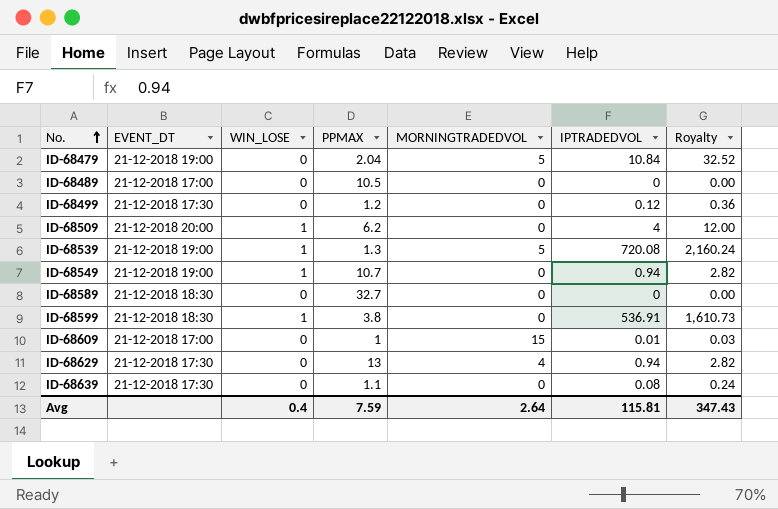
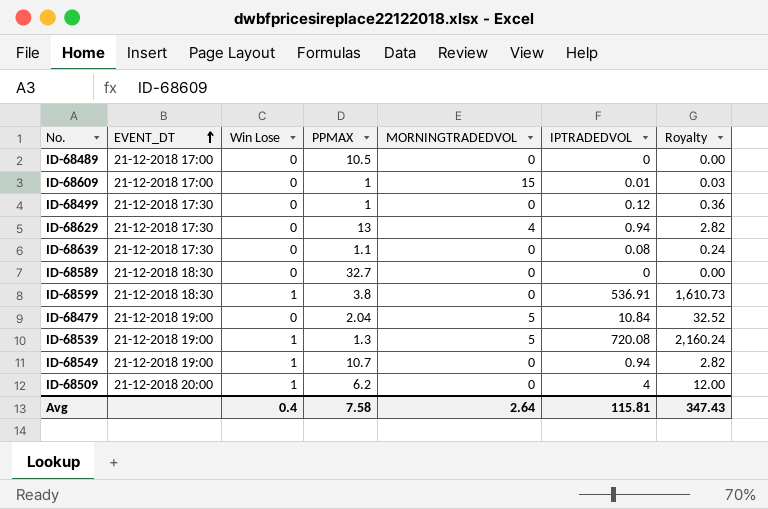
row order: No. ascending -> EVENT_DT ascending
column name: WIN_LOSE -> Win Lose
ID-68499 | PPMAX: 1.2 -> 1
Avg | PPMAX: 7.59 -> 7.58

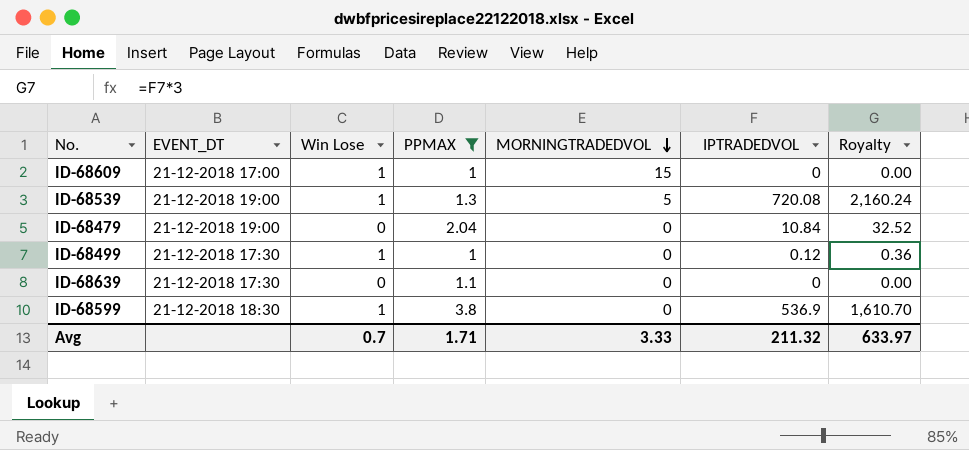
filter: none -> PPMAX <= 3.8
row order: EVENT_DT ascending -> MORNINGTRADEDVOL descending
ID-68609 | Win Lose: 0 -> 1
ID-68609 | IPTRADEDVOL: 0.01 -> 0
ID-68609 | Royalty: 0.03 -> 0.00
ID-68479 | MORNINGTRADEDVOL: 5 -> 0
ID-68499 | Win Lose: 0 -> 1
ID-68639 | IPTRADEDVOL: 0.08 -> 0
ID-68639 | Royalty: 0.24 -> 0.00
ID-68599 | IPTRADEDVOL: 536.91 -> 536.9
ID-68599 | Royalty: 1,610.73 -> 1,610.70
Avg | Win Lose: 0.4 -> 0.7
Avg | PPMAX: 7.58 -> 1.71
Avg | MORNINGTRADEDVOL: 2.64 -> 3.33
Avg | IPTRADEDVOL: 115.81 -> 211.32
Avg | Royalty: 347.43 -> 633.97

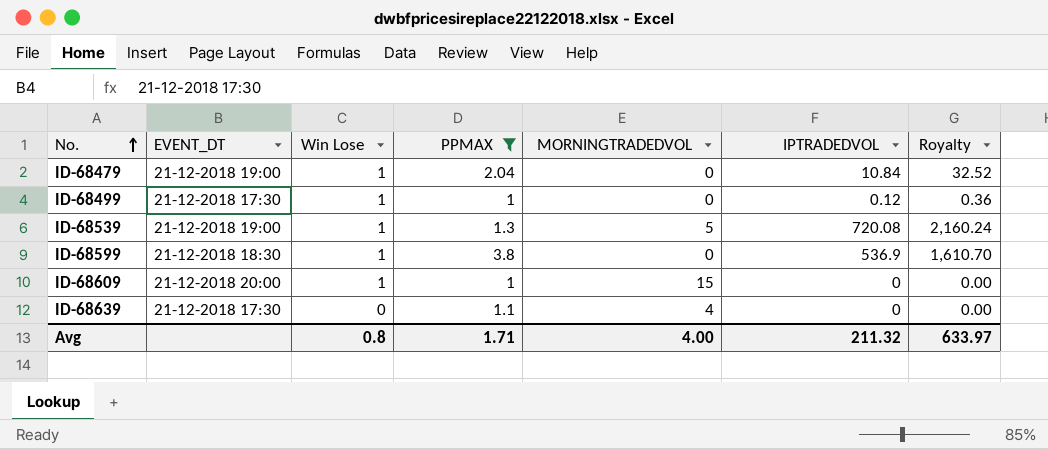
row order: MORNINGTRADEDVOL descending -> No. ascending
ID-68479 | Win Lose: 0 -> 1
ID-68609 | EVENT_DT: 21-12-2018 17:00 -> 21-12-2018 20:00
ID-68639 | MORNINGTRADEDVOL: 0 -> 4
Avg | Win Lose: 0.7 -> 0.8
Avg | MORNINGTRADEDVOL: 3.33 -> 4.00

